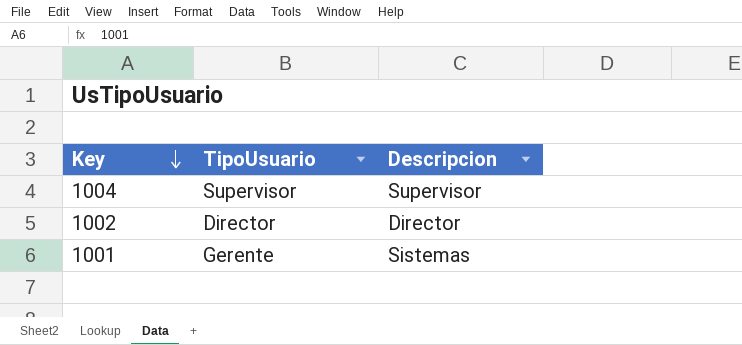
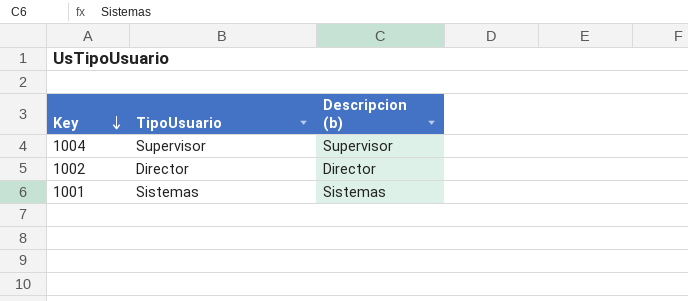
column name: Descripcion -> Descripcion (b)
1001 | TipoUsuario: Gerente -> Sistemas

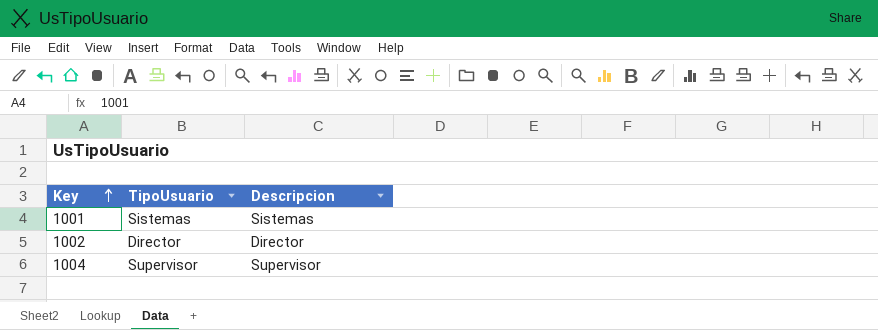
row order: Key descending -> Key ascending
column name: Descripcion (b) -> Descripcion

